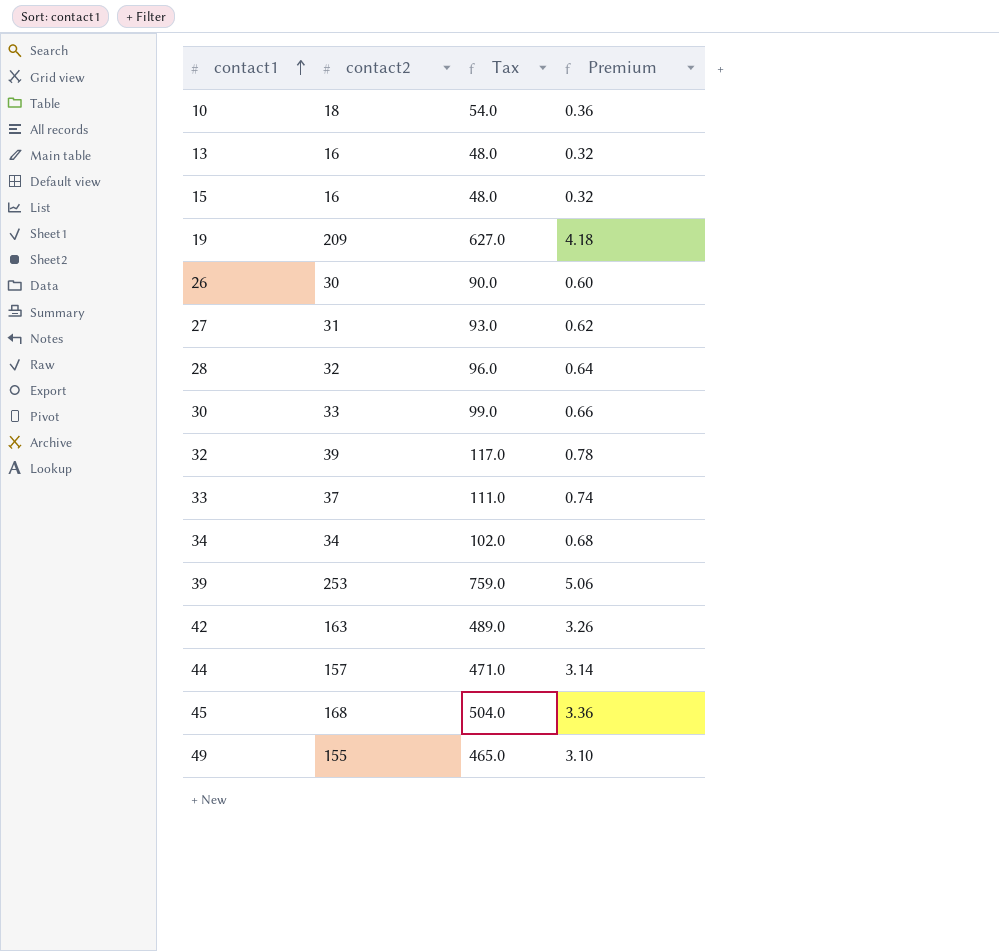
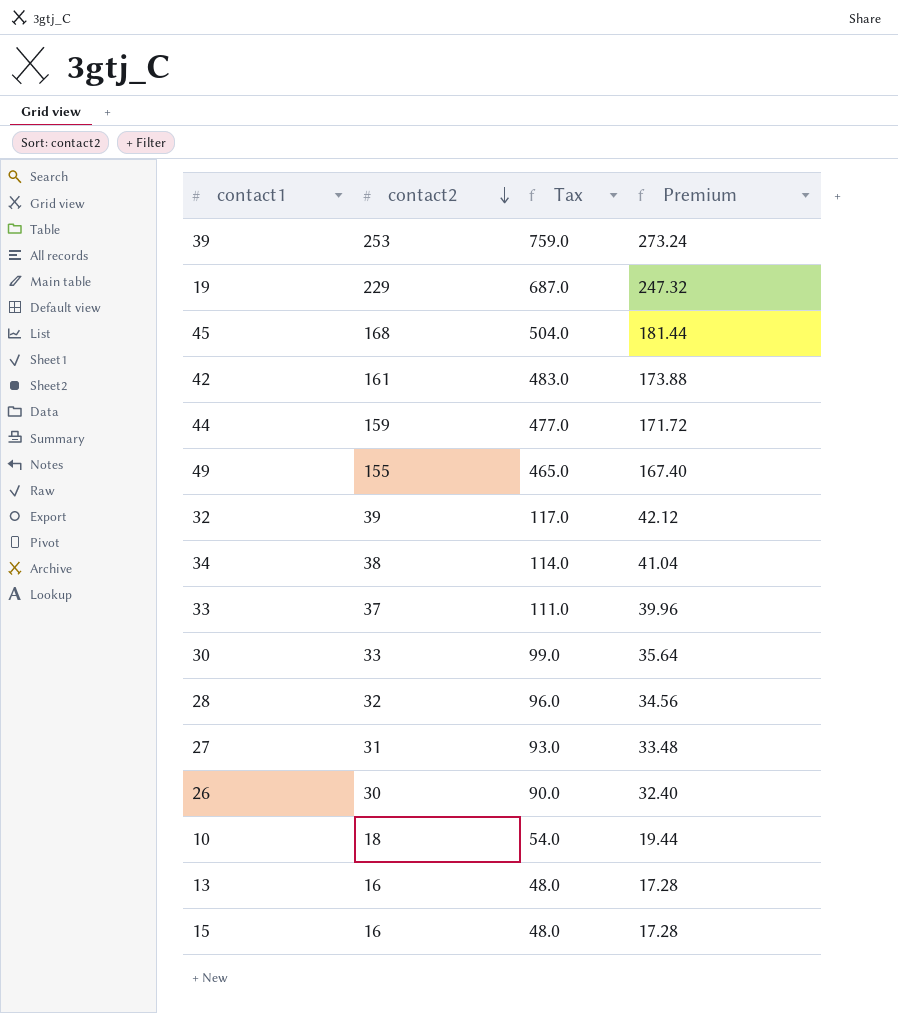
row order: contact1 ascending -> contact2 descending
column Premium | formula: [contact2] * 0.02 -> [contact2] * 1.08
19 | contact2: 209 -> 229
19 | Tax: 627.0 -> 687.0
42 | contact2: 163 -> 161
42 | Tax: 489.0 -> 483.0
44 | contact2: 157 -> 159
44 | Tax: 471.0 -> 477.0
34 | contact2: 34 -> 38
34 | Tax: 102.0 -> 114.0

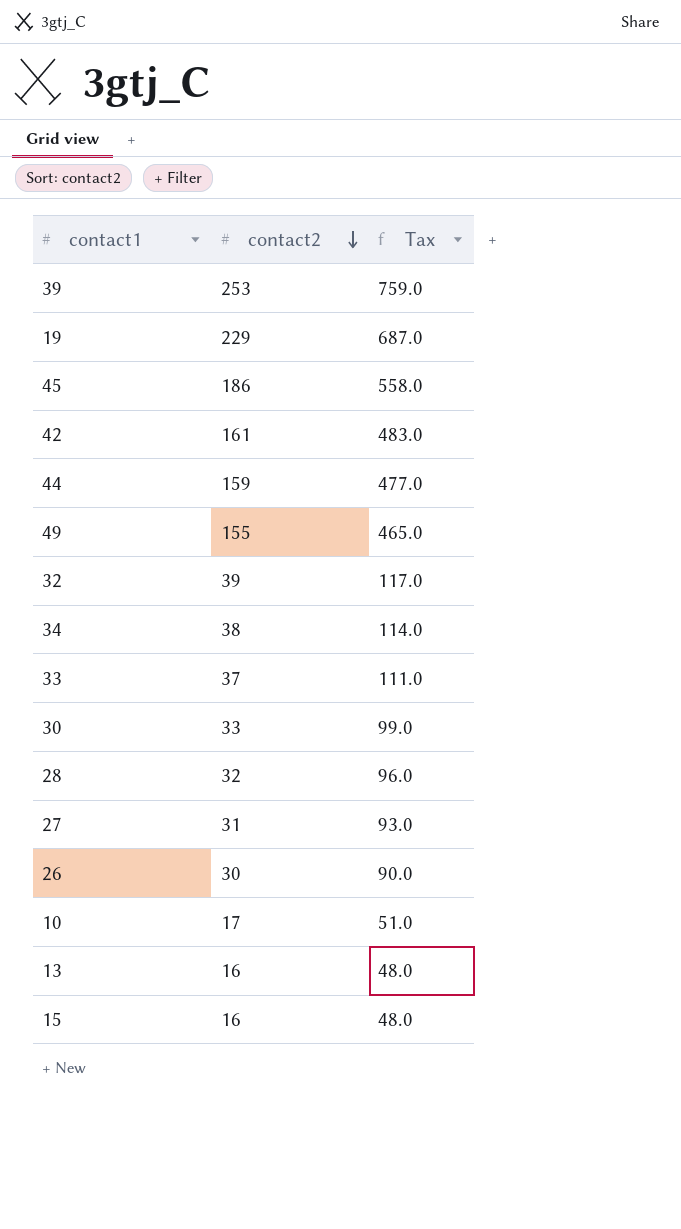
column Premium | formula: [contact2] * 1.08 -> none
45 | contact2: 168 -> 186
45 | Tax: 504.0 -> 558.0
10 | contact2: 18 -> 17
10 | Tax: 54.0 -> 51.0

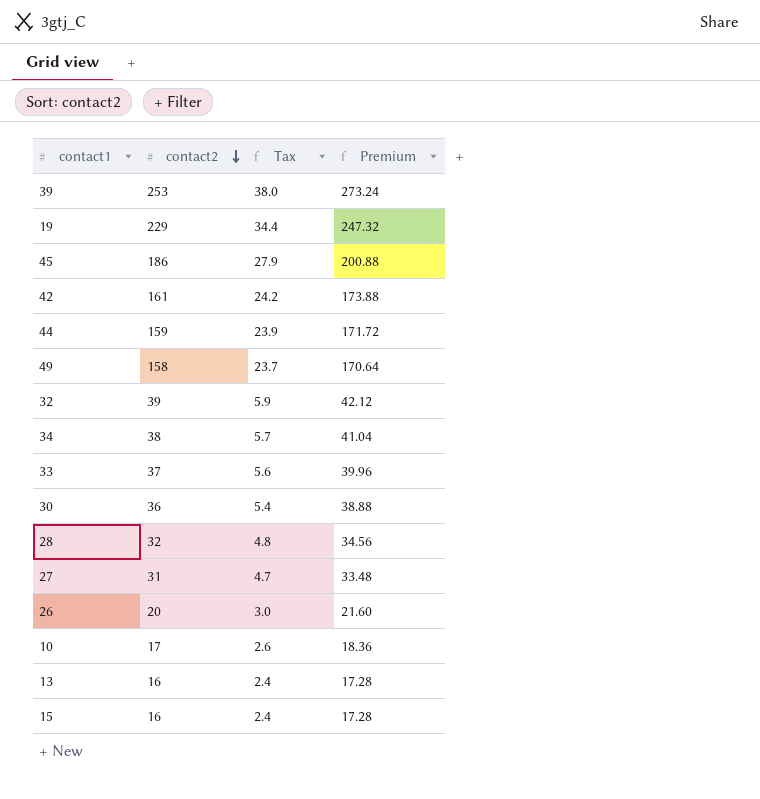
column Tax | formula: [contact2] * 3 -> [contact2] * 0.15
column Premium | formula: none -> [contact2] * 1.08
49 | contact2: 155 -> 158
30 | contact2: 33 -> 36
26 | contact2: 30 -> 20

